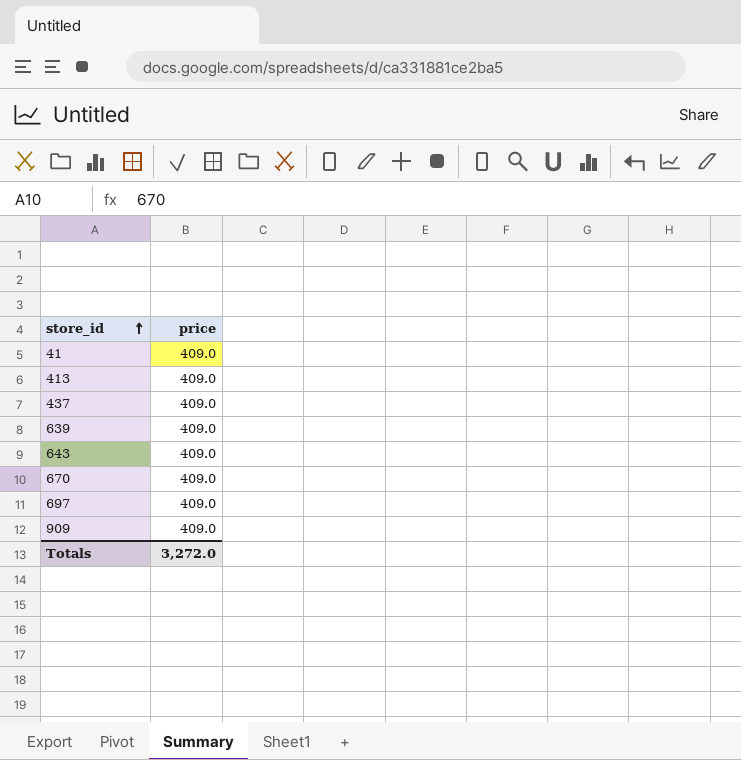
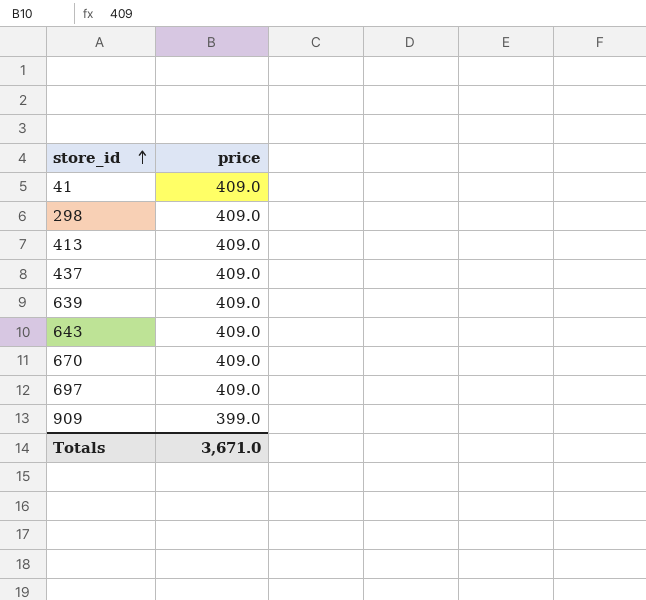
row 298: none -> 409.0
909 | price: 409.0 -> 399.0
Totals | price: 3,272.0 -> 3,671.0

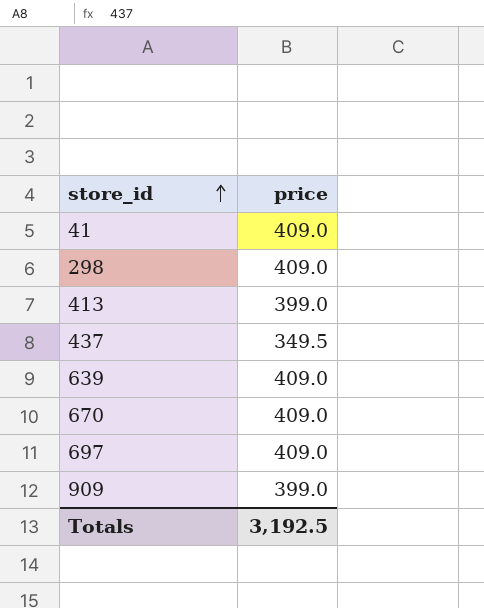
row 643: 409.0 -> none
413 | price: 409.0 -> 399.0
437 | price: 409.0 -> 349.5
Totals | price: 3,671.0 -> 3,192.5

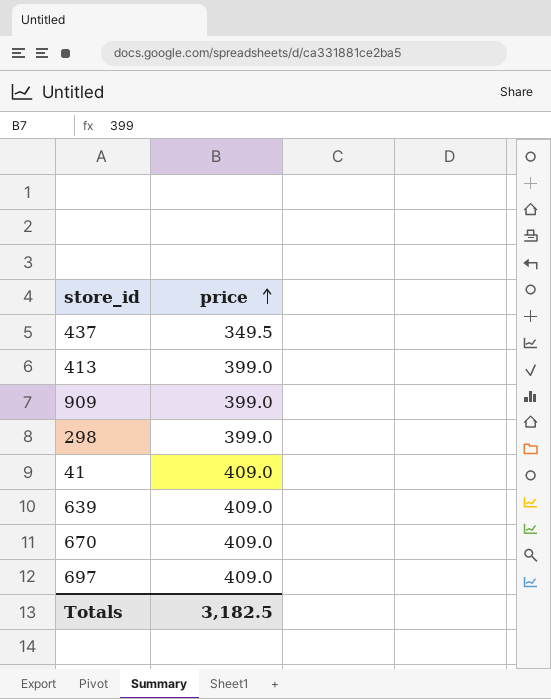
row order: store_id ascending -> price ascending
298 | price: 409.0 -> 399.0
Totals | price: 3,192.5 -> 3,182.5

